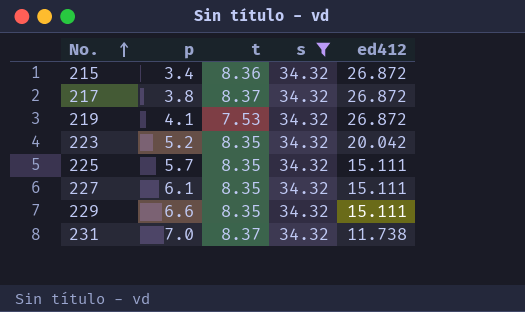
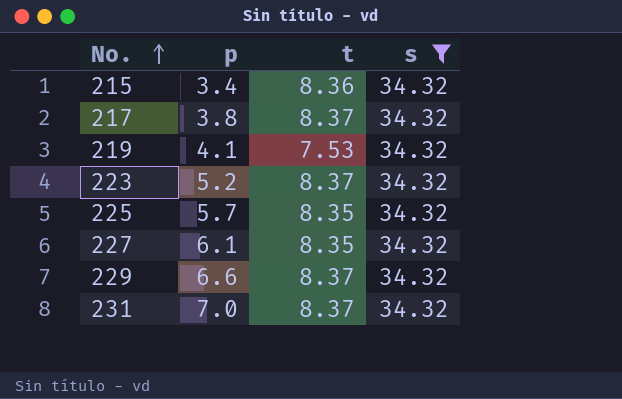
column ed412 | position: 5 -> none
223 | t: 8.35 -> 8.37
229 | t: 8.35 -> 8.37

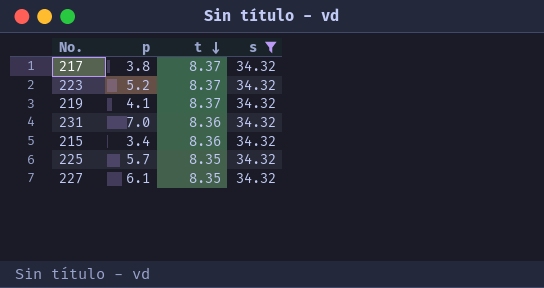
row order: No. ascending -> t descending
row 229: 6.6 | 8.37 | 34.32 -> none
219 | t: 7.53 -> 8.37
231 | t: 8.37 -> 8.36

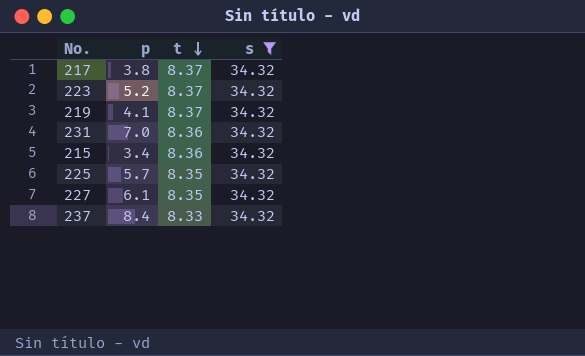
row 237: none -> 8.4 | 8.33 | 34.32

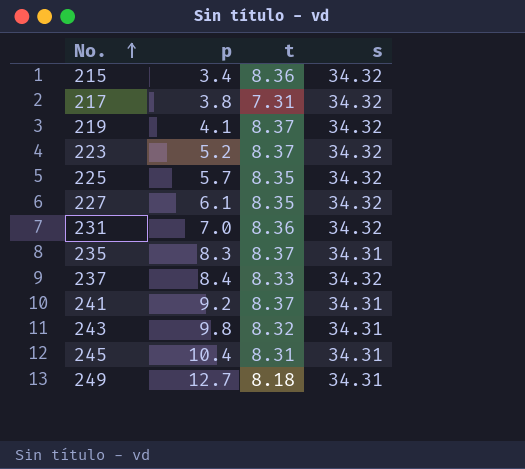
filter: s = 34.32 -> none
row order: t descending -> No. ascending
217 | t: 8.37 -> 7.31

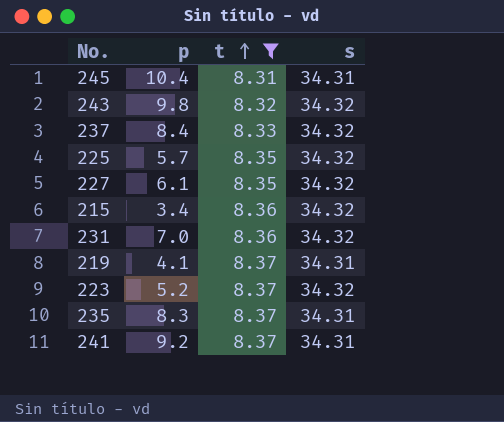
filter: none -> t >= 8.31
row order: No. ascending -> t ascending
243 | s: 34.31 -> 34.32
219 | s: 34.32 -> 34.31

